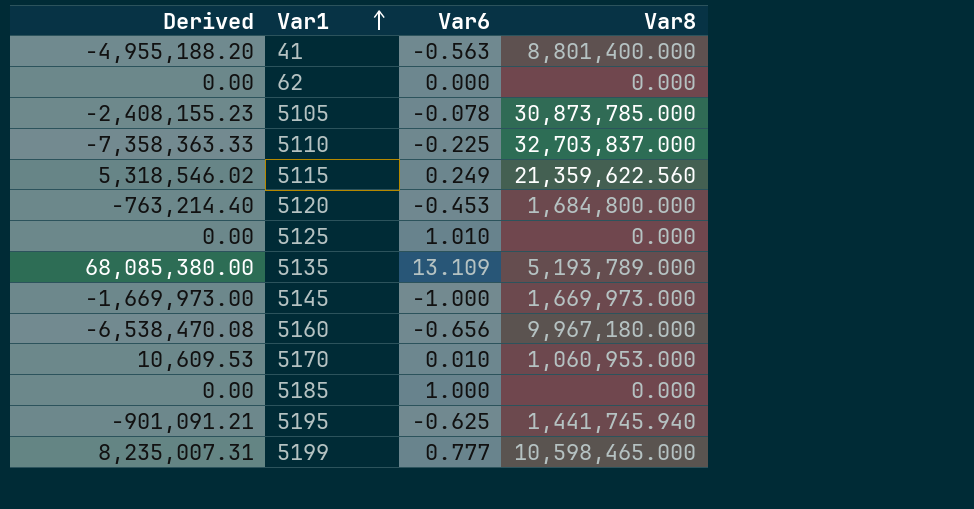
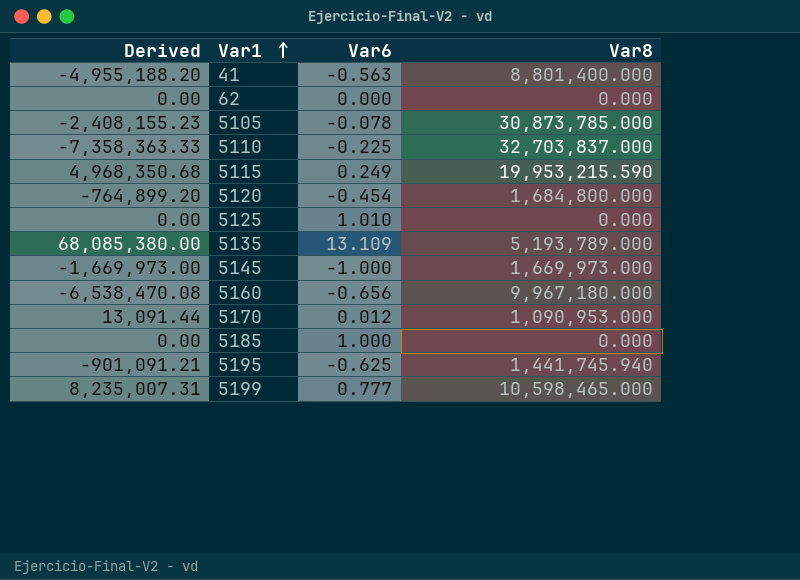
5115 | Derived: 5,318,546.02 -> 4,968,350.68
5115 | Var8: 21,359,622.560 -> 19,953,215.590
5120 | Derived: -763,214.40 -> -764,899.20
5120 | Var6: -0.453 -> -0.454
5170 | Derived: 10,609.53 -> 13,091.44
5170 | Var6: 0.010 -> 0.012
5170 | Var8: 1,060,953.000 -> 1,090,953.000

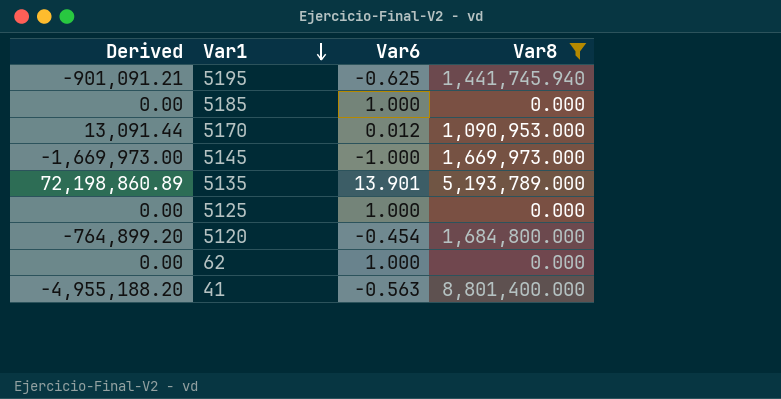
filter: none -> Var8 <= 8,801,400.000
row order: Var1 ascending -> Var1 descending
5135 | Derived: 68,085,380.00 -> 72,198,860.89
5135 | Var6: 13.109 -> 13.901
5125 | Var6: 1.010 -> 1.000
62 | Var6: 0.000 -> 1.000

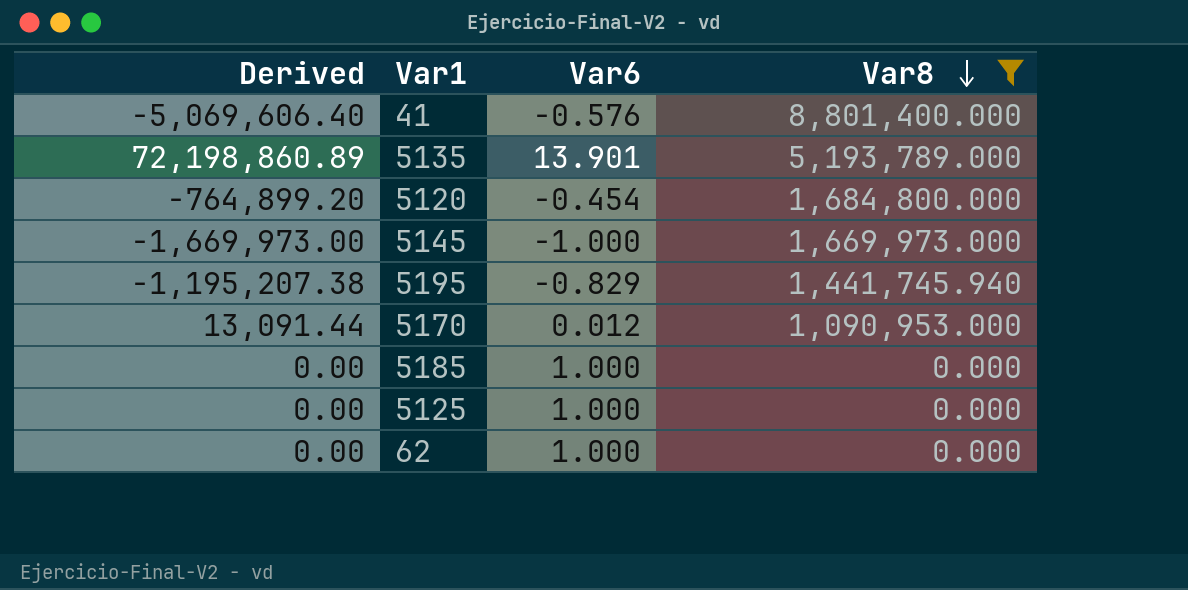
row order: Var1 descending -> Var8 descending
41 | Derived: -4,955,188.20 -> -5,069,606.40
41 | Var6: -0.563 -> -0.576
5195 | Derived: -901,091.21 -> -1,195,207.38
5195 | Var6: -0.625 -> -0.829

